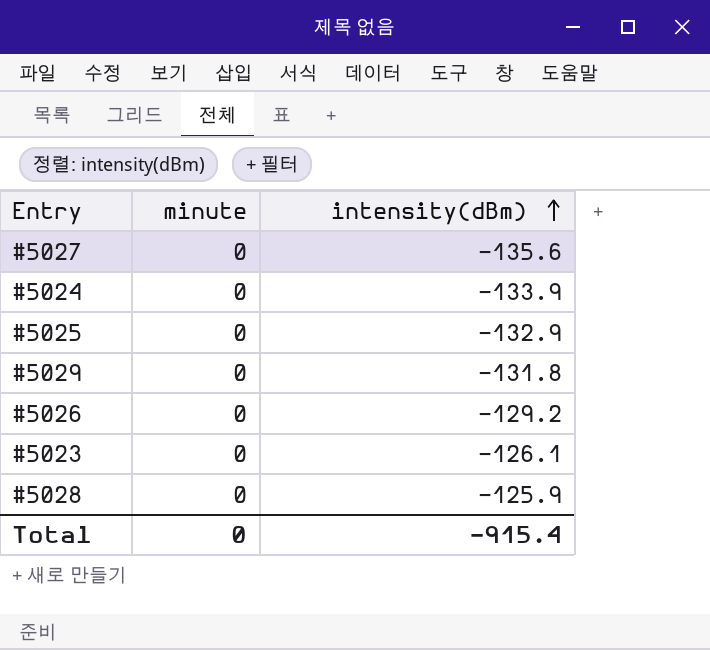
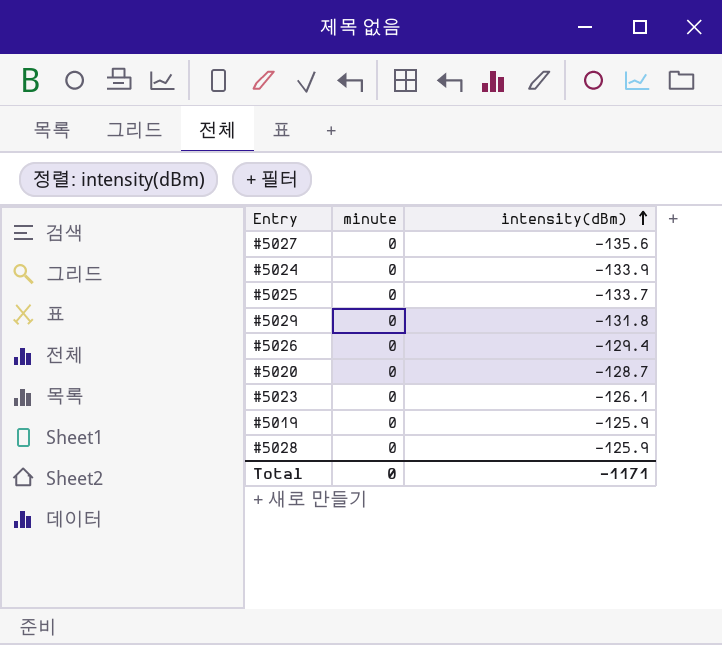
#5025 | intensity(dBm): -132.9 -> -133.7
#5026 | intensity(dBm): -129.2 -> -129.4
row #5020: none -> 0 | -128.7
row #5019: none -> 0 | -125.9
Total | intensity(dBm): -915.4 -> -1171

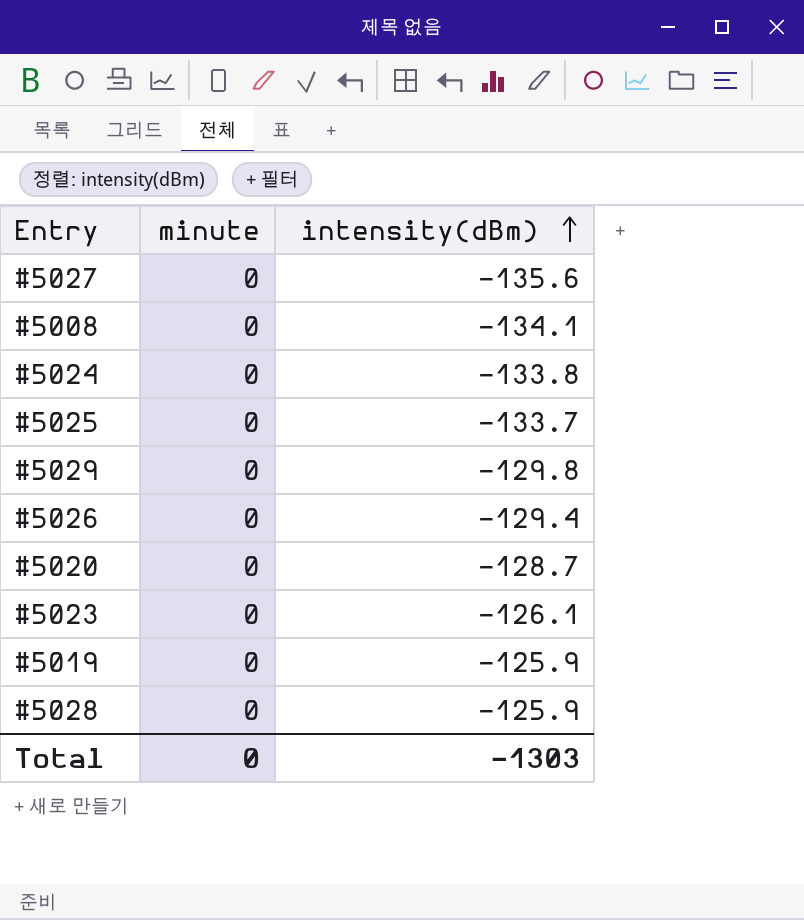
row #5008: none -> 0 | -134.1
#5024 | intensity(dBm): -133.9 -> -133.8
#5029 | intensity(dBm): -131.8 -> -129.8
Total | intensity(dBm): -1171 -> -1303

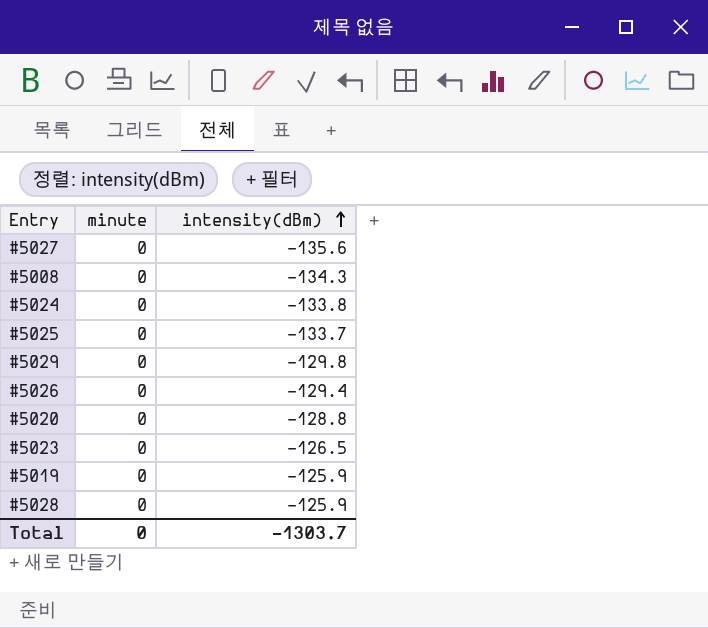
#5008 | intensity(dBm): -134.1 -> -134.3
#5020 | intensity(dBm): -128.7 -> -128.8
#5023 | intensity(dBm): -126.1 -> -126.5
Total | intensity(dBm): -1303 -> -1303.7

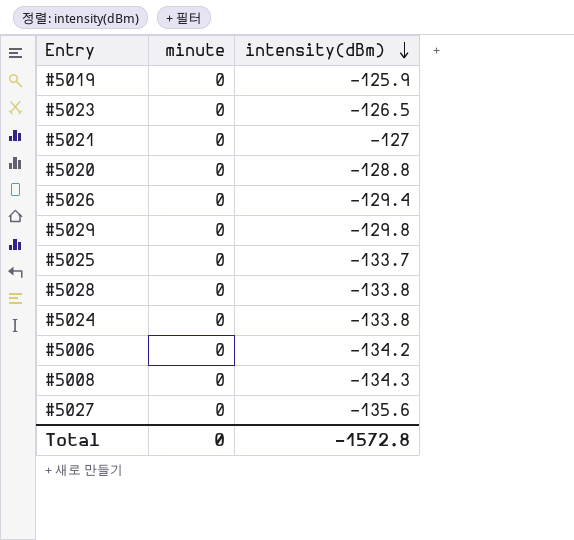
row order: intensity(dBm) ascending -> intensity(dBm) descending
row #5021: none -> 0 | -127
#5028 | intensity(dBm): -125.9 -> -133.8
row #5006: none -> 0 | -134.2
Total | intensity(dBm): -1303.7 -> -1572.8

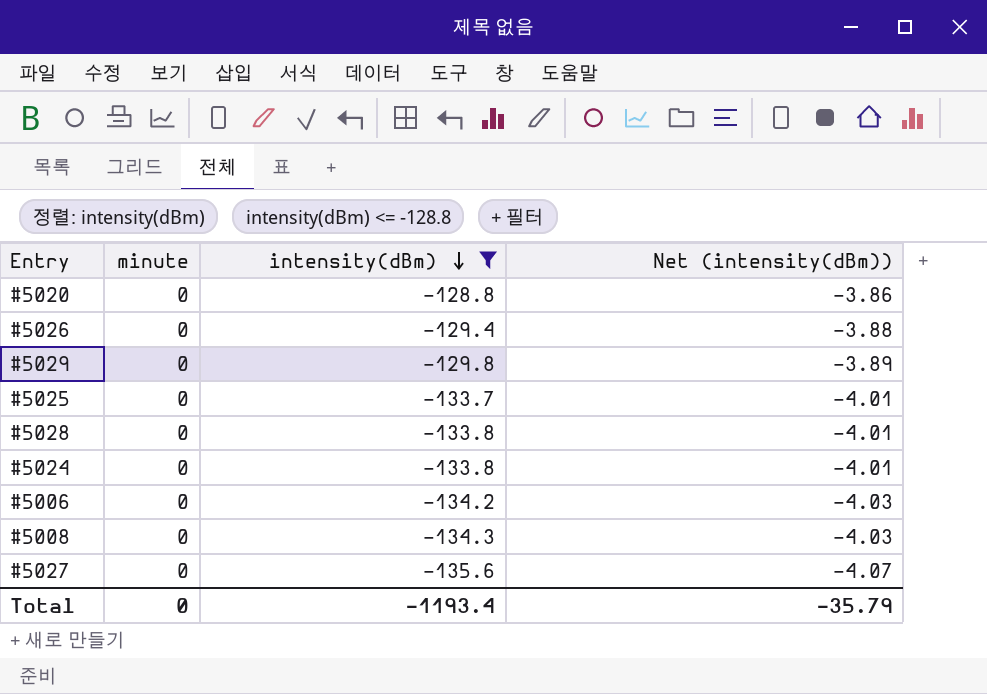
filter: none -> intensity(dBm) <= -128.8
column Net (intensity(dBm)) | formula: none -> [intensity(dBm)] * 0.03
Total | intensity(dBm): -1572.8 -> -1193.4

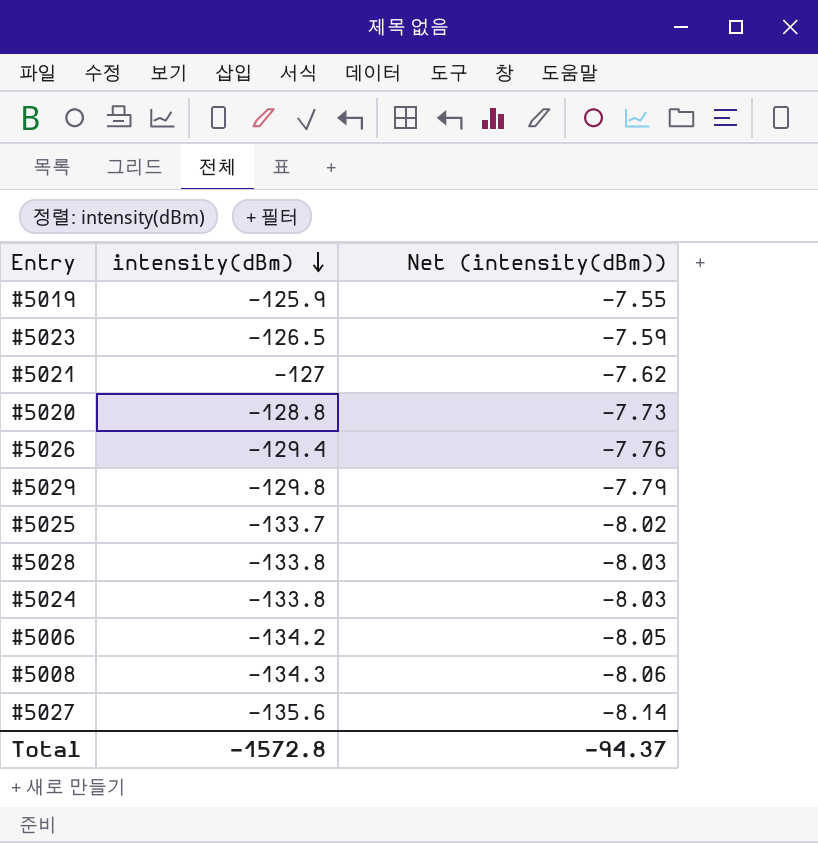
filter: intensity(dBm) <= -128.8 -> none
column minute | position: 2 -> none
column Net (intensity(dBm)) | formula: [intensity(dBm)] * 0.03 -> [intensity(dBm)] * 0.06
Total | intensity(dBm): -1193.4 -> -1572.8
Total | Net (intensity(dBm)): -35.79 -> -94.37

